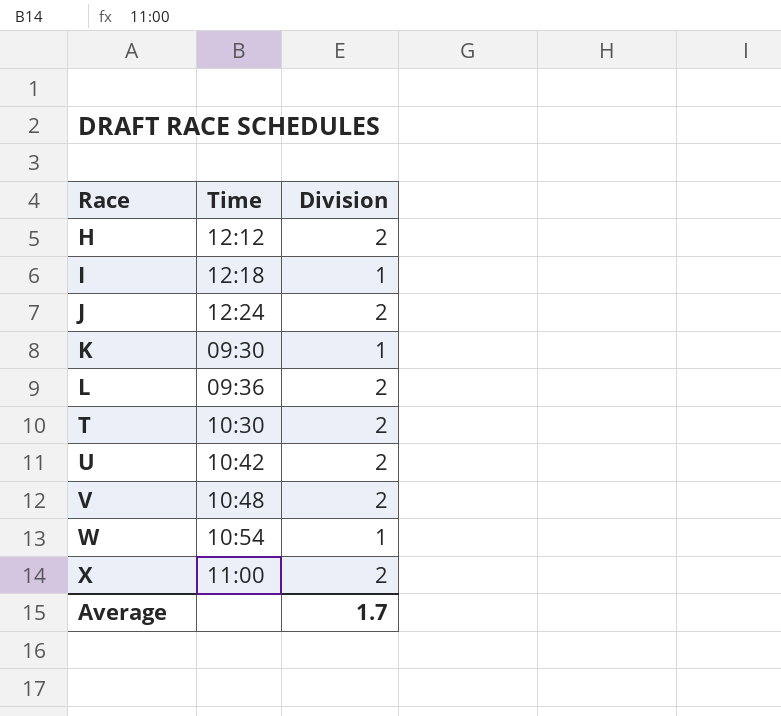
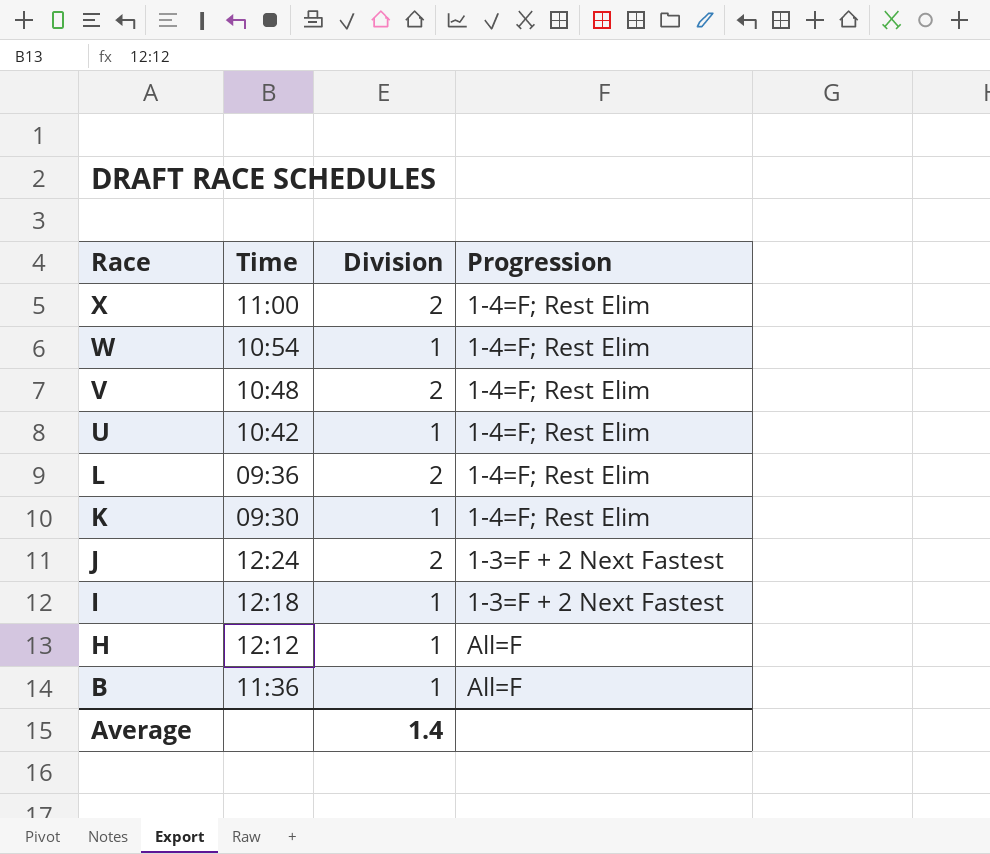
row order: Race ascending -> Race descending
column Progression | position: none -> 4
row T: 10:30 | 2 -> none
U | Division: 2 -> 1
H | Division: 2 -> 1
row B: none -> 11:36 | 1 | All=F
Average | Division: 1.7 -> 1.4

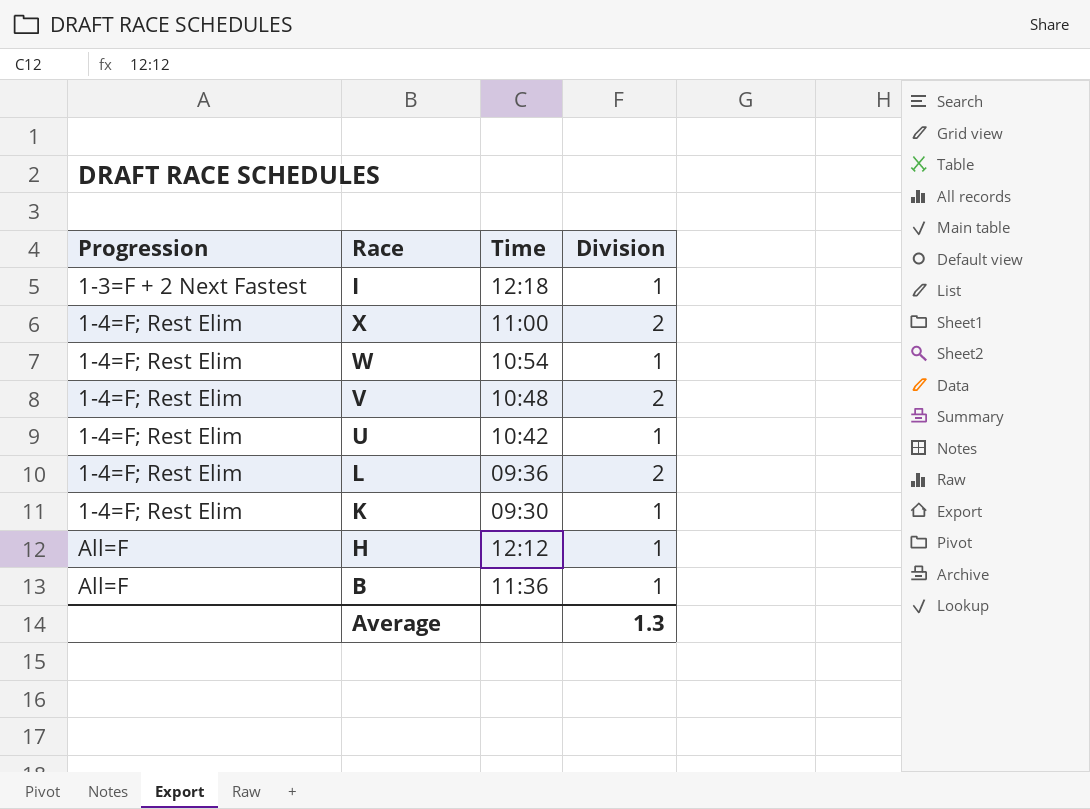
row order: Race descending -> Progression ascending
column Progression | position: 4 -> 1
row J: 12:24 | 2 | 1-3=F + 2 Next Fastest -> none
Average | Division: 1.4 -> 1.3

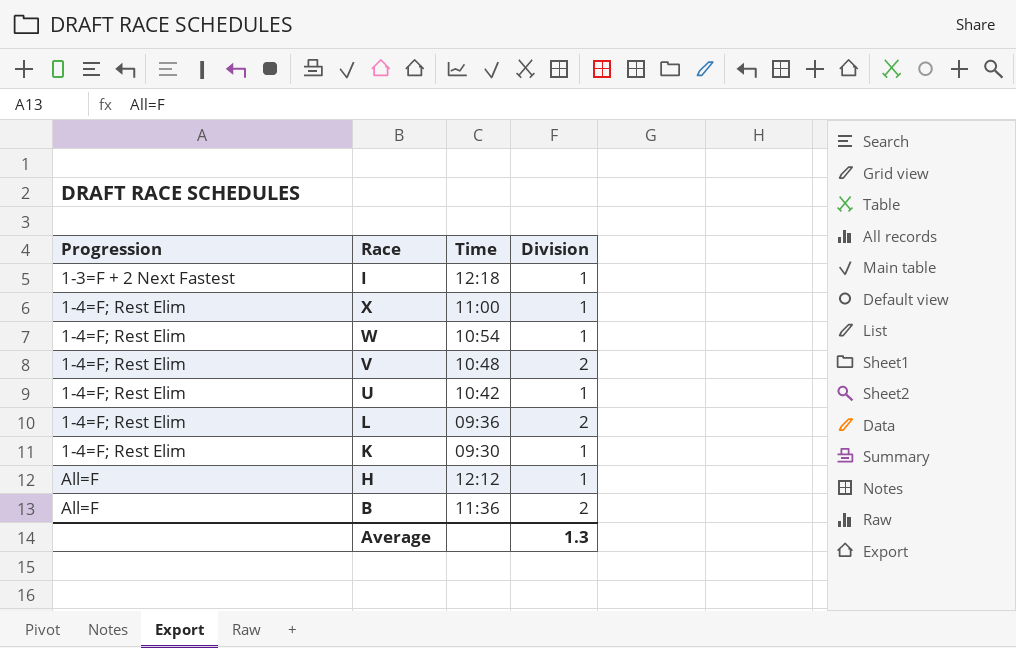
X | Division: 2 -> 1
B | Division: 1 -> 2

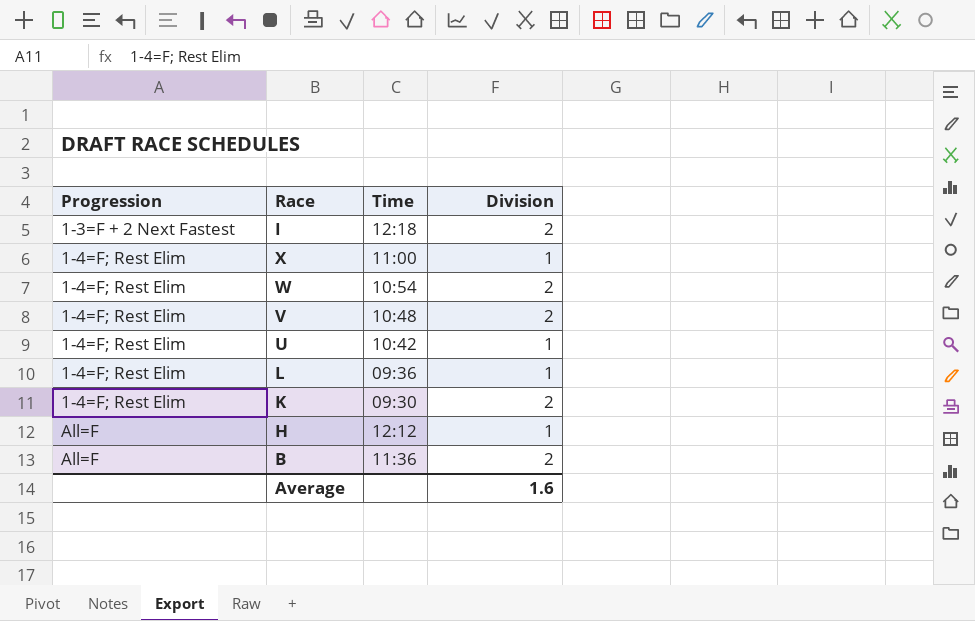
I | Division: 1 -> 2
W | Division: 1 -> 2
L | Division: 2 -> 1
K | Division: 1 -> 2
Average | Division: 1.3 -> 1.6

